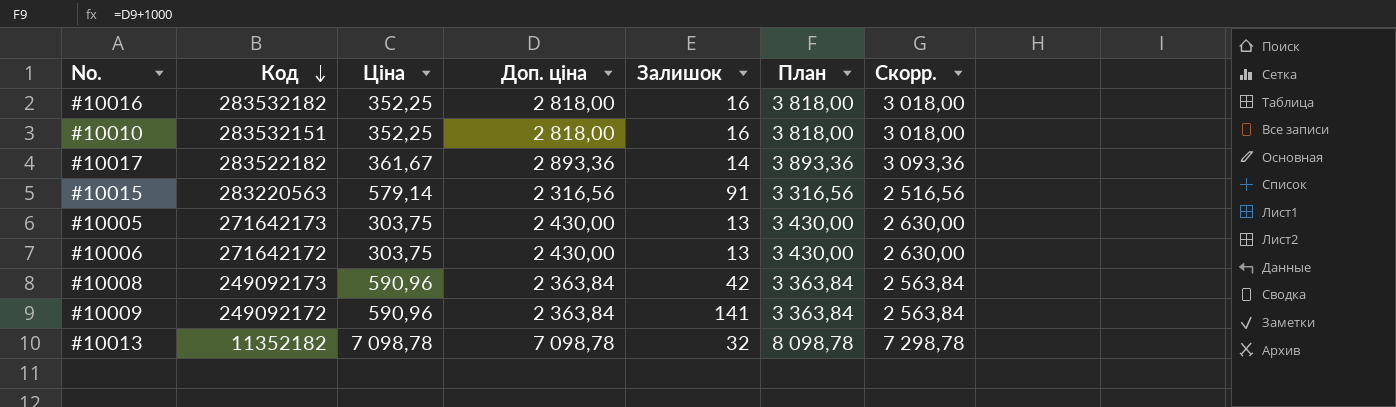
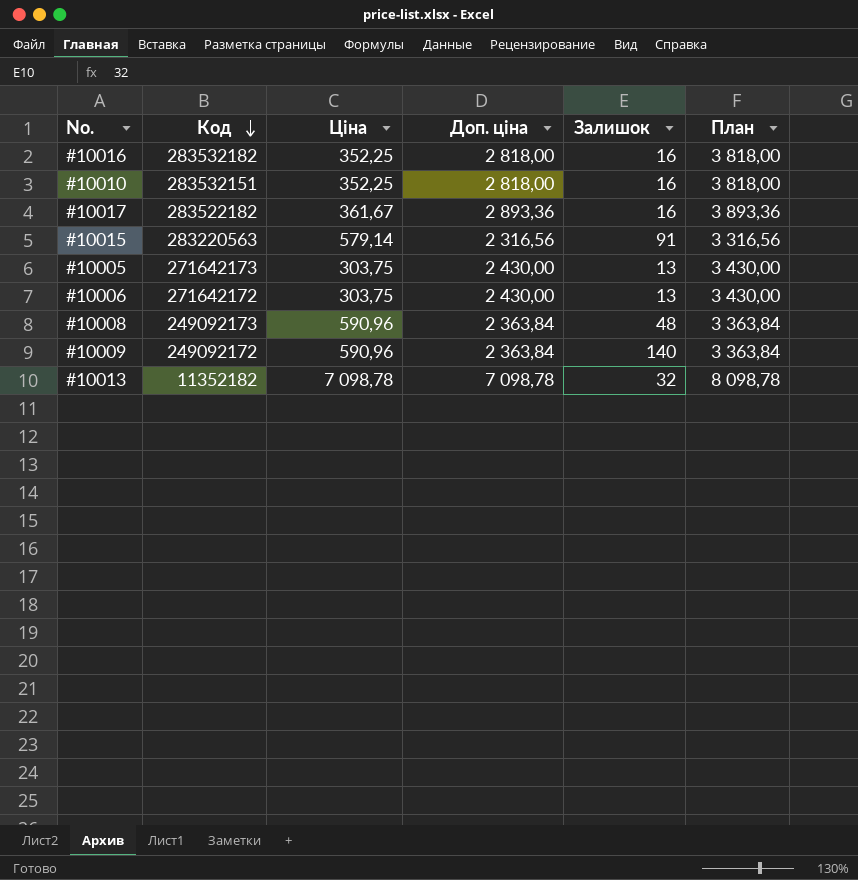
column Скорр. | formula: [Доп. ціна] + 200 -> none
#10017 | Залишок: 14 -> 16
#10008 | Залишок: 42 -> 48
#10009 | Залишок: 141 -> 140

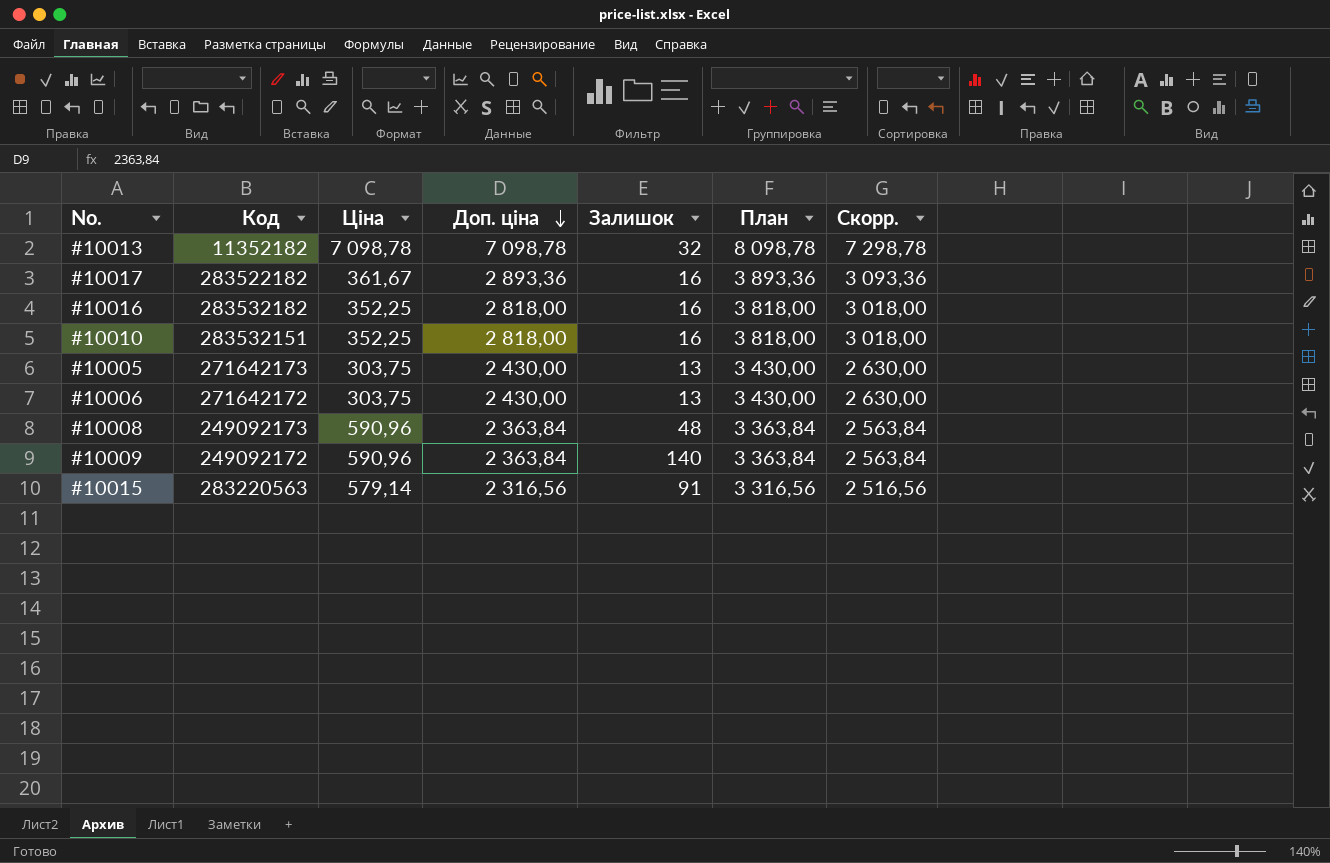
row order: Код descending -> Доп. ціна descending
column Скорр. | formula: none -> [Доп. ціна] + 200

